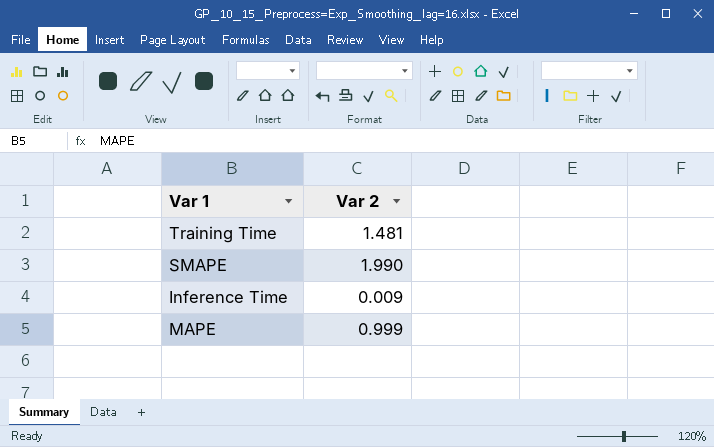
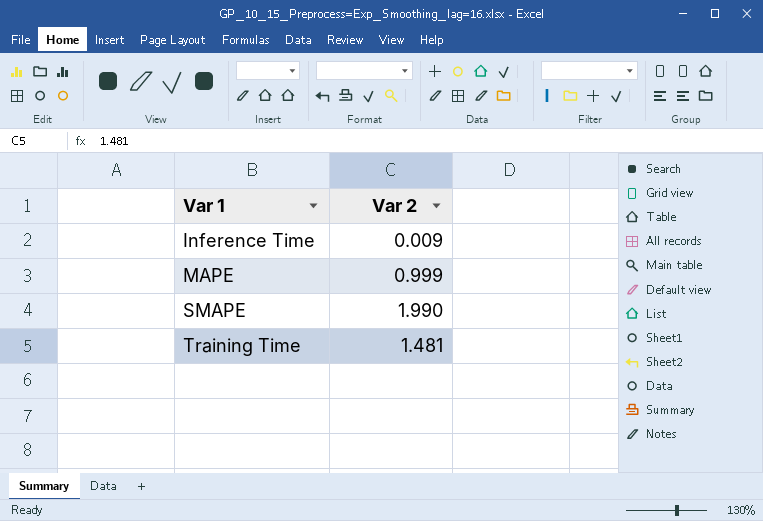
row order: none -> Var 1 ascending

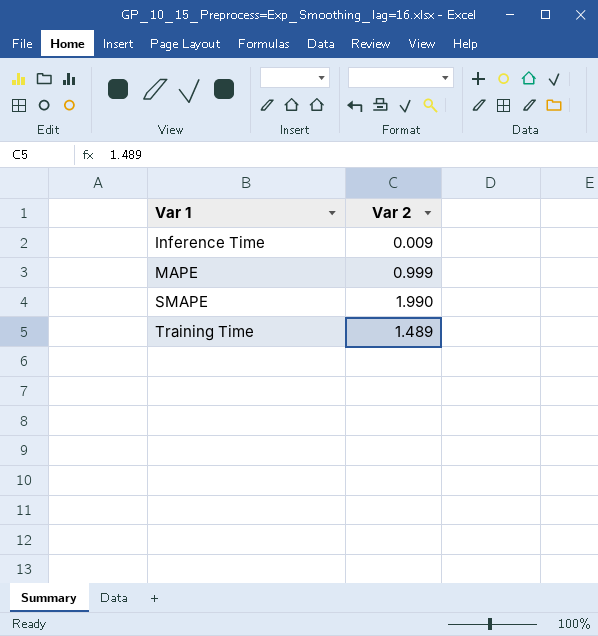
Training Time | Var 2: 1.481 -> 1.489

